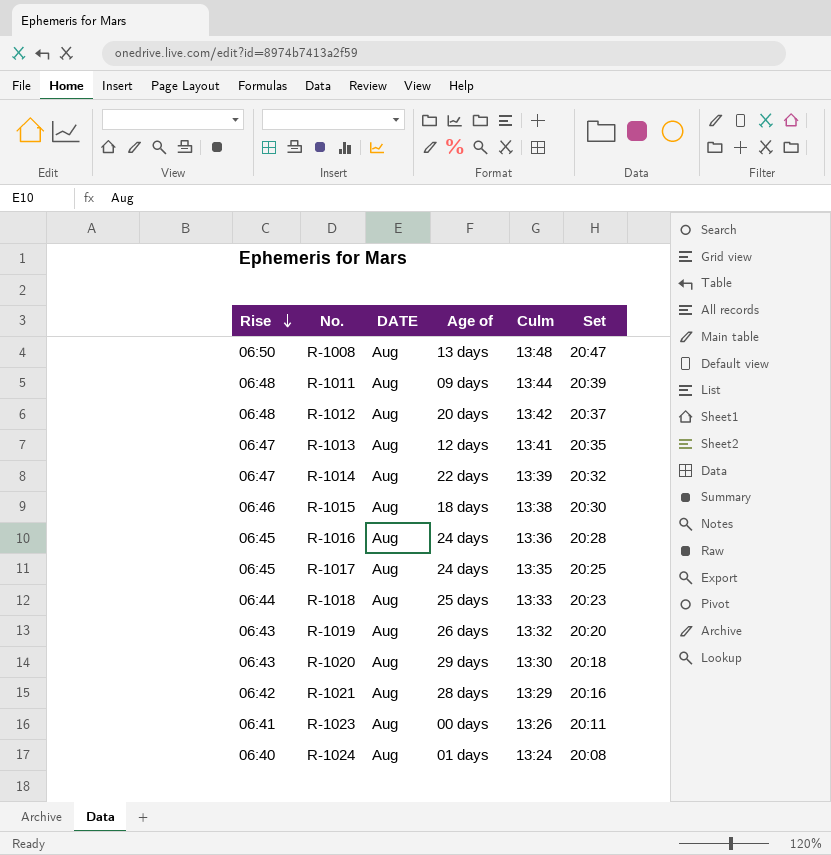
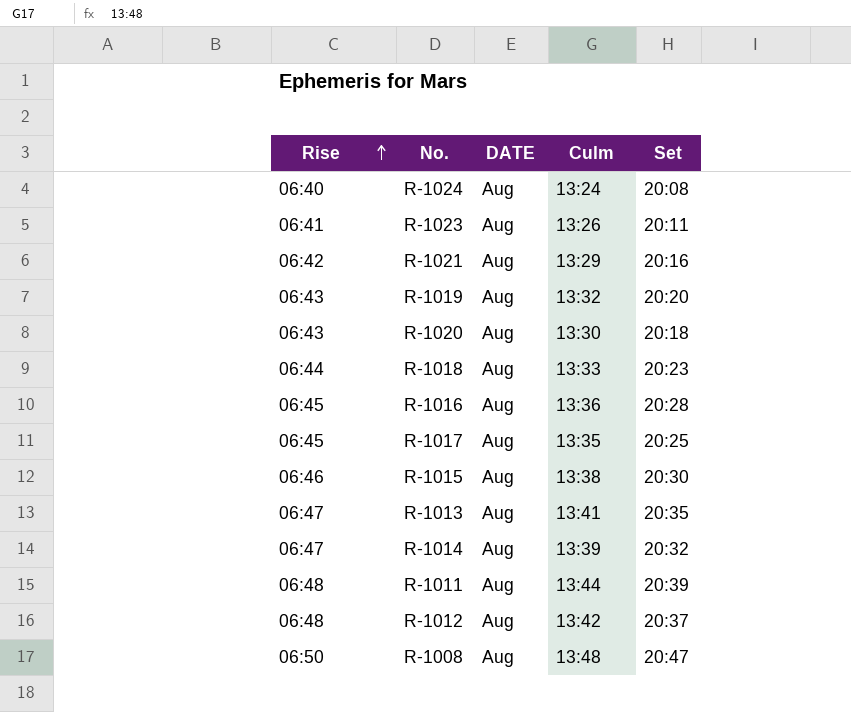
row order: Rise descending -> Rise ascending
column Age of | position: 4 -> none

